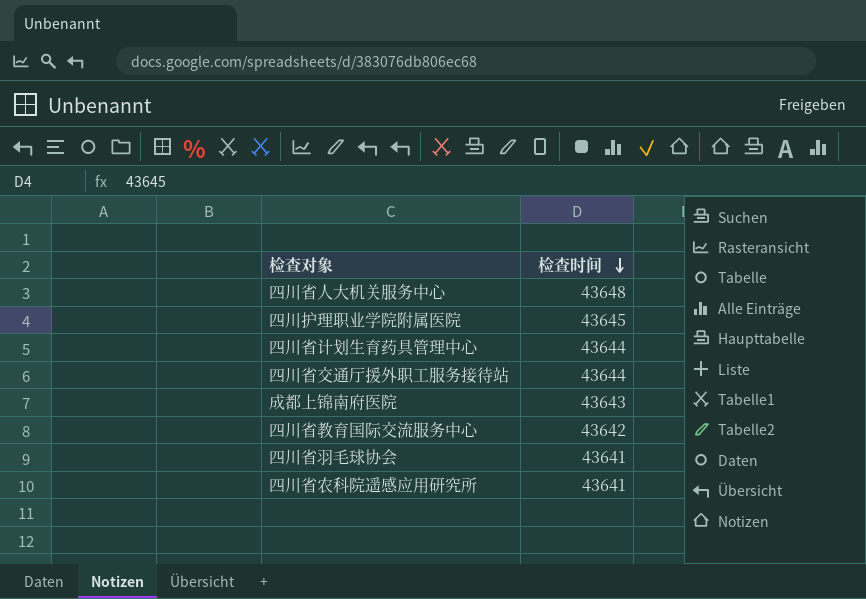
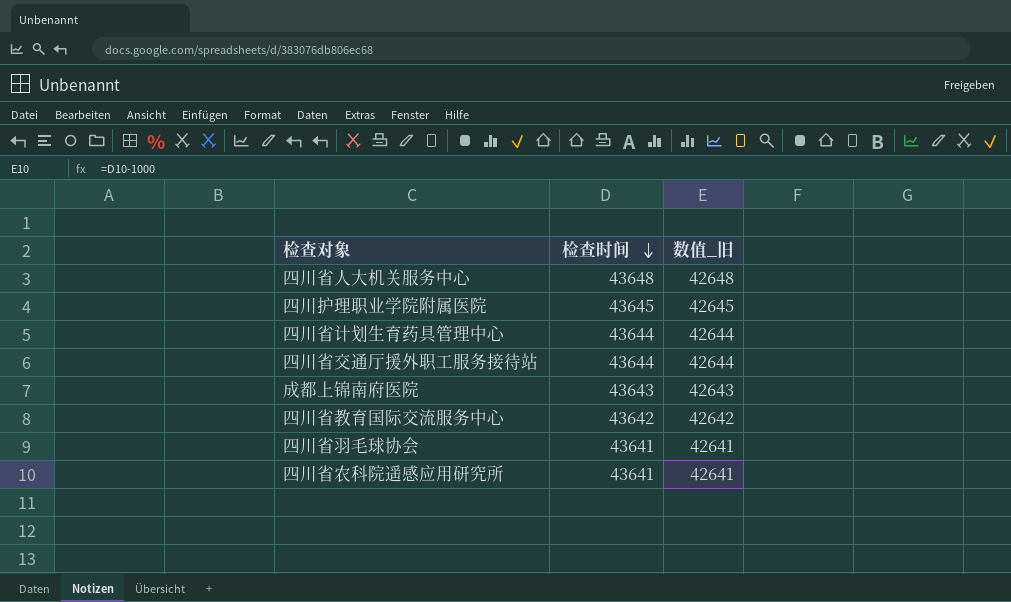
column 数值_旧 | formula: none -> [检查时间] - 1000

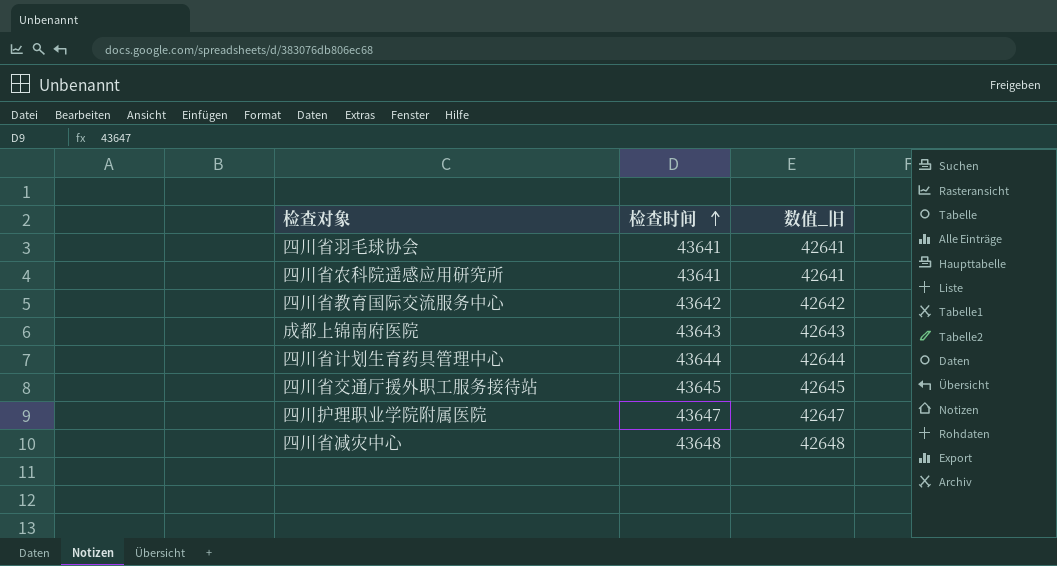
row order: 检查时间 descending -> 检查时间 ascending
row 四川省人大机关服务中心: 43648 | 42648 -> none
四川省交通厅援外职工服务接待站 | 检查时间: 43644 -> 43645
四川省交通厅援外职工服务接待站 | 数值_旧: 42644 -> 42645
四川护理职业学院附属医院 | 检查时间: 43645 -> 43647
四川护理职业学院附属医院 | 数值_旧: 42645 -> 42647
row 四川省减灾中心: none -> 43648 | 42648

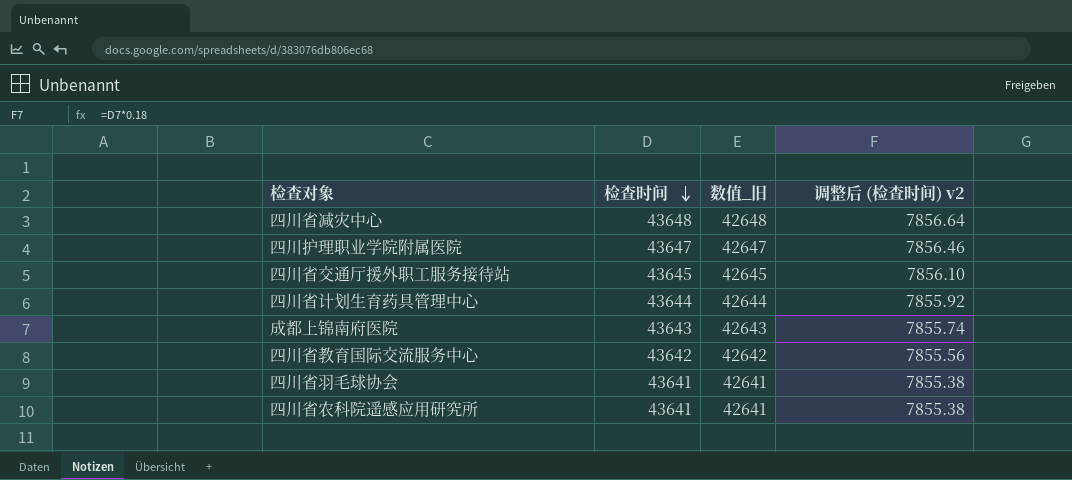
row order: 检查时间 ascending -> 检查时间 descending
column 调整后 (检查时间) v2 | formula: none -> [检查时间] * 0.18

